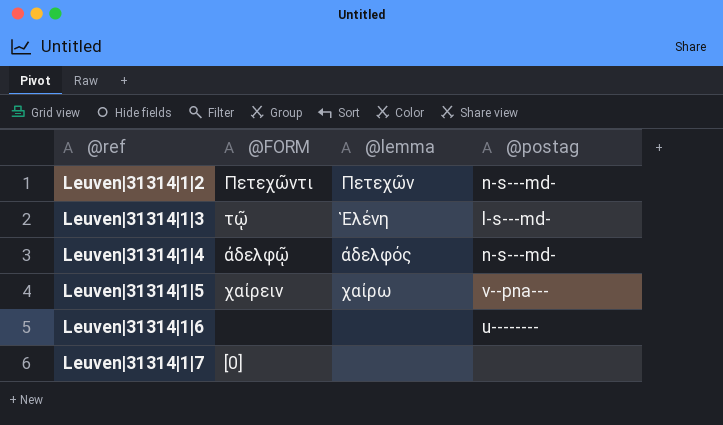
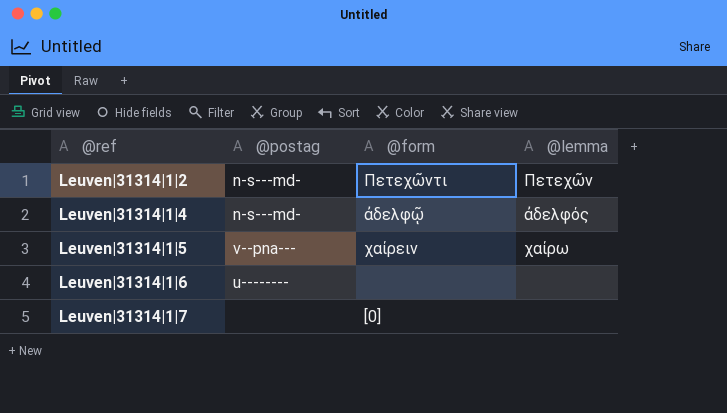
column @postag | position: 4 -> 2
column name: @FORM -> @form
row Leuven|31314|1|3: τῷ | Ἑλένη | l-s---md- -> none

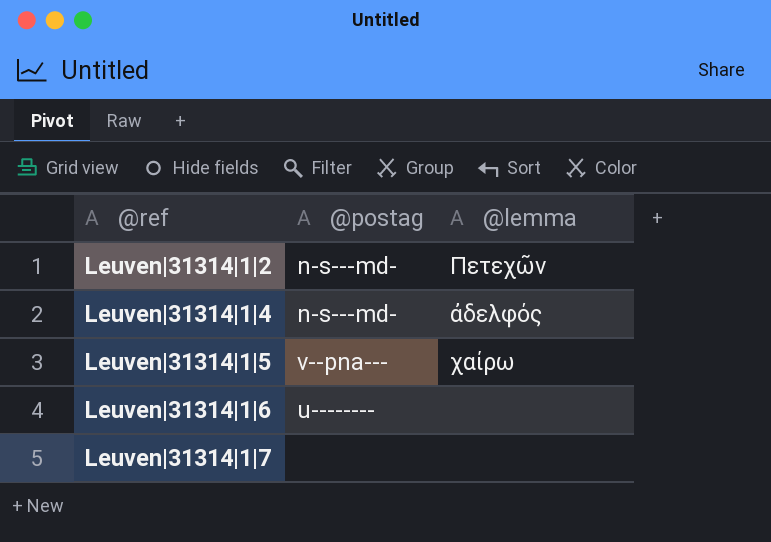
column @form | position: 3 -> none

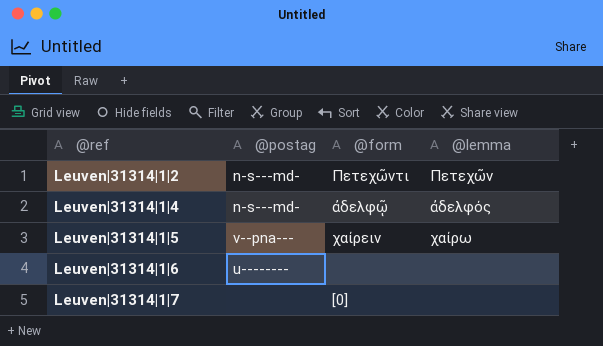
column @form | position: none -> 3

